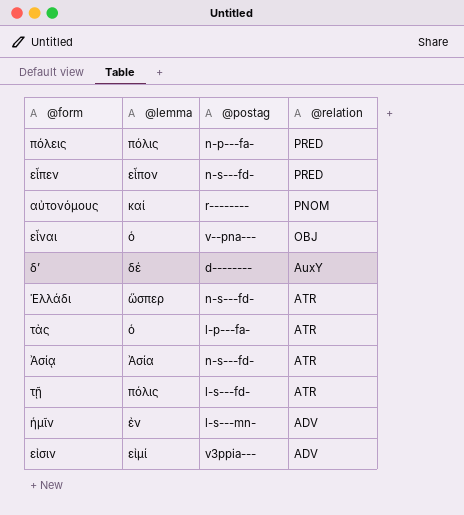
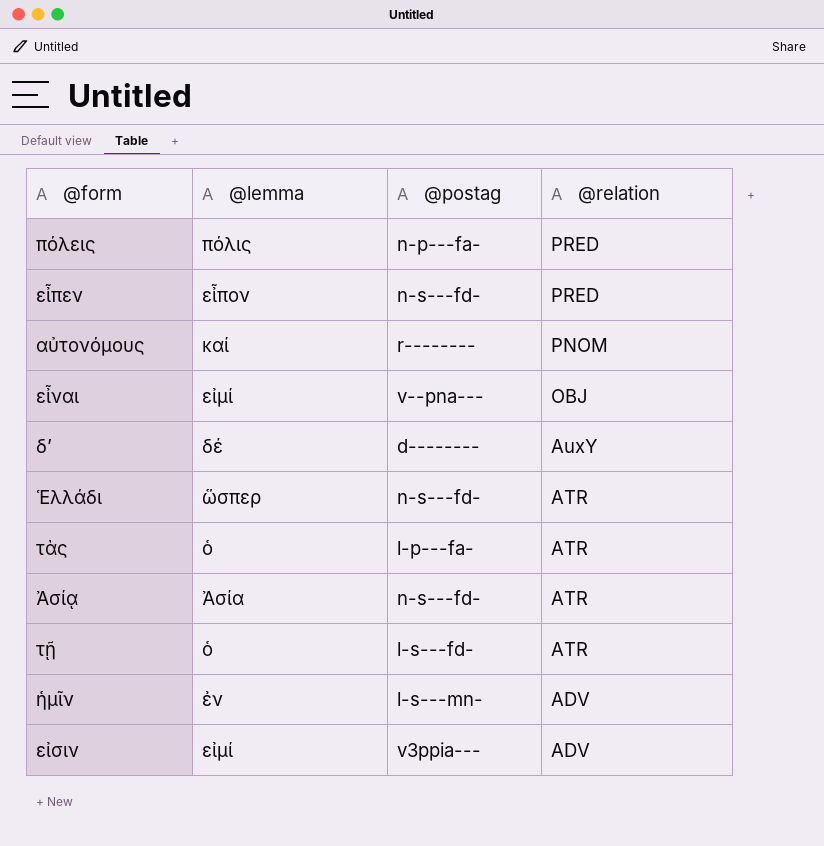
εἶναι | @lemma: ὁ -> εἰμί
τῇ | @lemma: πόλις -> ὁ

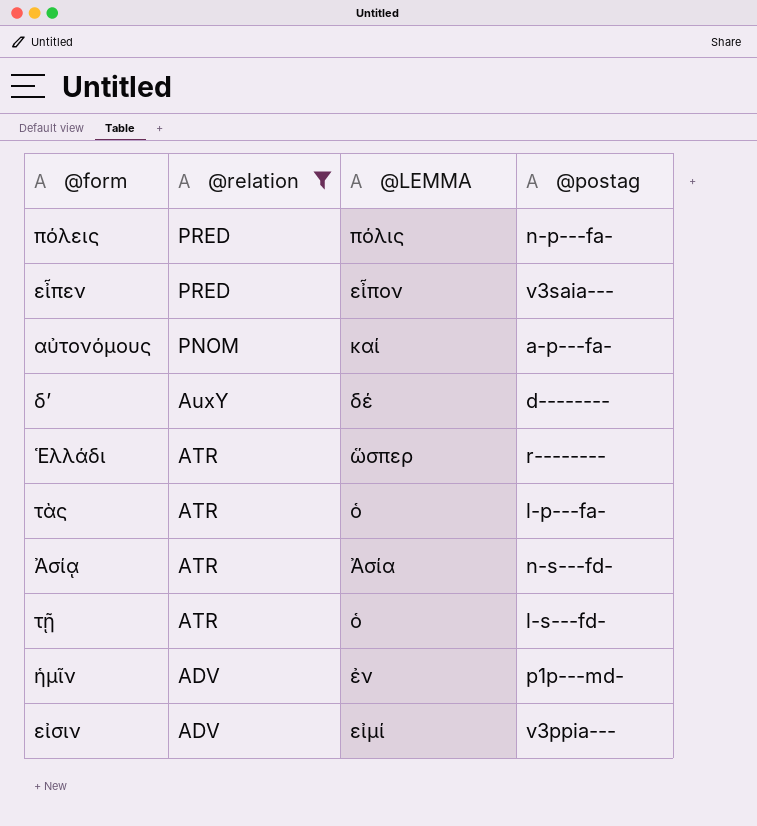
filter: none -> @relation != OBJ
column @relation | position: 4 -> 2
column name: @lemma -> @LEMMA
εἶπεν | @postag: n-s---fd- -> v3saia---
αὐτονόμους | @postag: r-------- -> a-p---fa-
Ἑλλάδι | @postag: n-s---fd- -> r--------
ἡμῖν | @postag: l-s---mn- -> p1p---md-

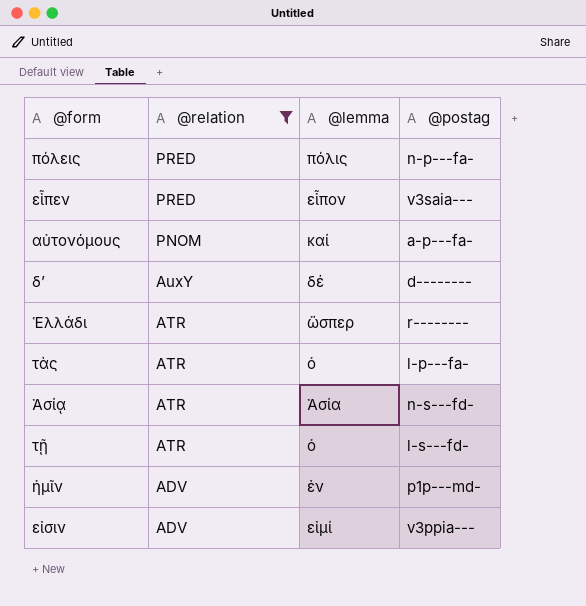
column name: @LEMMA -> @lemma

